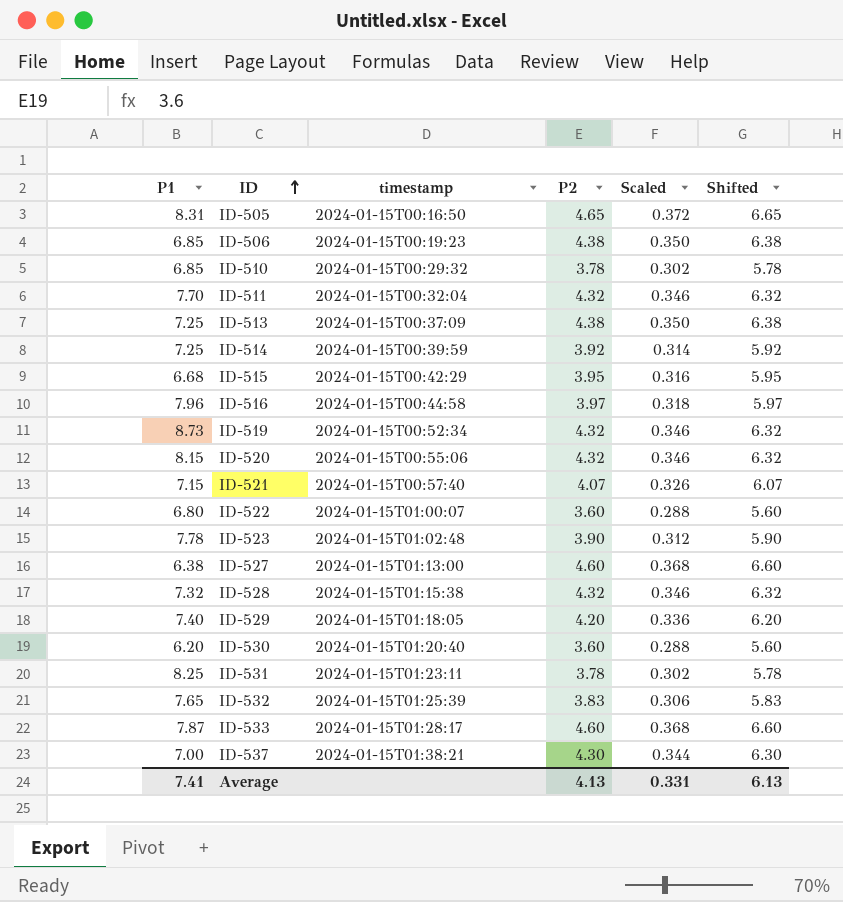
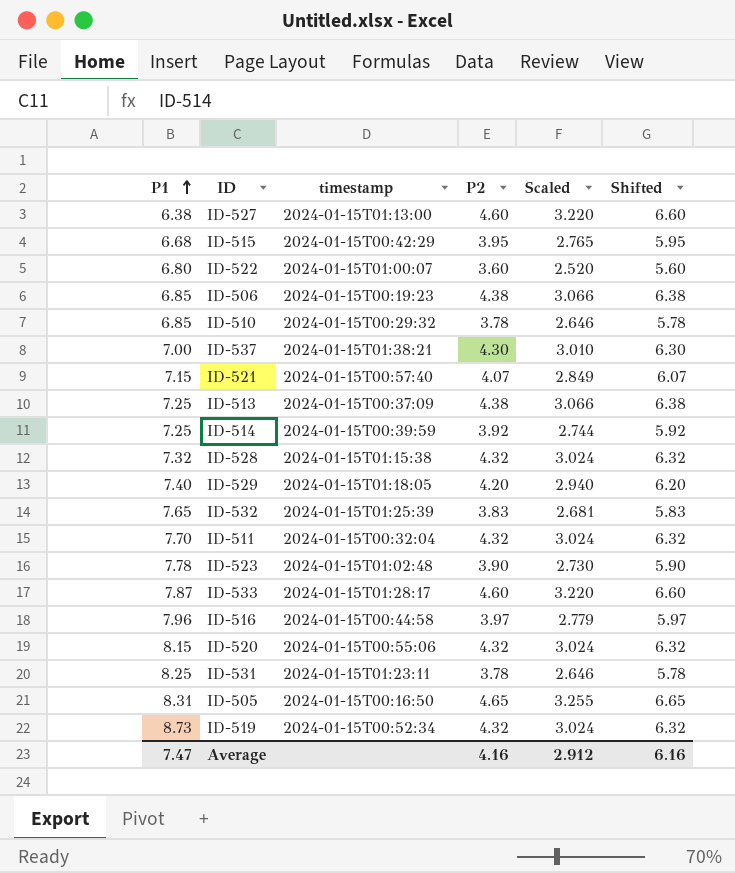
row order: ID ascending -> P1 ascending
column Scaled | formula: [P2] * 0.08 -> [P2] * 0.7
row ID-530: 6.20 | 2024-01-15T01:20:40 | 3.60 | 0.288 | 5.60 -> none
Average | P1: 7.41 -> 7.47
Average | P2: 4.13 -> 4.16
Average | Scaled: 0.331 -> 2.912
Average | Shifted: 6.13 -> 6.16

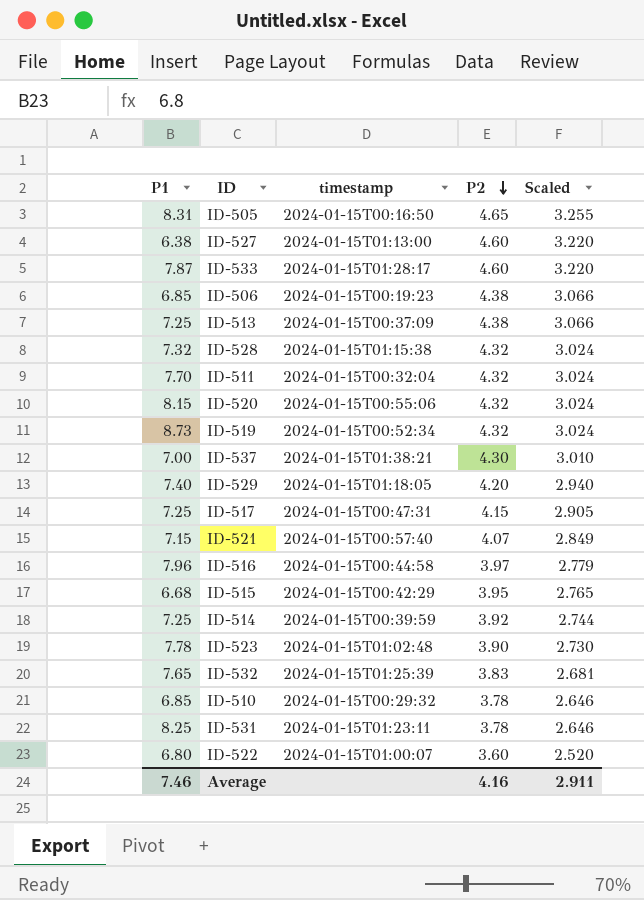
row order: P1 ascending -> P2 descending
column Shifted | formula: [P2] + 2 -> none
row ID-517: none -> 7.25 | 2024-01-15T00:47:31 | 4.15 | 2.905
Average | P1: 7.47 -> 7.46
Average | Scaled: 2.912 -> 2.911

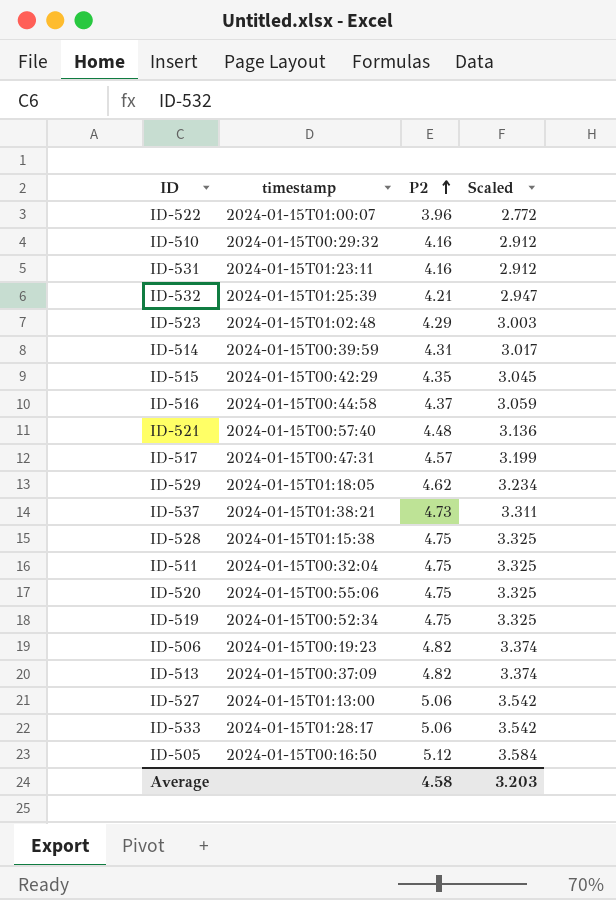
row order: P2 descending -> P2 ascending
column P1 | position: 1 -> none
ID-522 | P2: 3.60 -> 3.96
ID-522 | Scaled: 2.520 -> 2.772
ID-510 | P2: 3.78 -> 4.16
ID-510 | Scaled: 2.646 -> 2.912
ID-531 | P2: 3.78 -> 4.16
ID-531 | Scaled: 2.646 -> 2.912
ID-532 | P2: 3.83 -> 4.21
ID-532 | Scaled: 2.681 -> 2.947
ID-523 | P2: 3.90 -> 4.29
ID-523 | Scaled: 2.730 -> 3.003
ID-514 | P2: 3.92 -> 4.31
ID-514 | Scaled: 2.744 -> 3.017
ID-515 | P2: 3.95 -> 4.35
ID-515 | Scaled: 2.765 -> 3.045
ID-516 | P2: 3.97 -> 4.37
ID-516 | Scaled: 2.779 -> 3.059
ID-521 | P2: 4.07 -> 4.48
ID-521 | Scaled: 2.849 -> 3.136
ID-517 | P2: 4.15 -> 4.57
ID-517 | Scaled: 2.905 -> 3.199
ID-529 | P2: 4.20 -> 4.62
ID-529 | Scaled: 2.940 -> 3.234
ID-537 | P2: 4.30 -> 4.73
ID-537 | Scaled: 3.010 -> 3.311
ID-528 | P2: 4.32 -> 4.75
ID-528 | Scaled: 3.024 -> 3.325
ID-511 | P2: 4.32 -> 4.75
ID-511 | Scaled: 3.024 -> 3.325
ID-520 | P2: 4.32 -> 4.75
ID-520 | Scaled: 3.024 -> 3.325
ID-519 | P2: 4.32 -> 4.75
ID-519 | Scaled: 3.024 -> 3.325
ID-506 | P2: 4.38 -> 4.82
ID-506 | Scaled: 3.066 -> 3.374
ID-513 | P2: 4.38 -> 4.82
ID-513 | Scaled: 3.066 -> 3.374
ID-527 | P2: 4.60 -> 5.06
ID-527 | Scaled: 3.220 -> 3.542
ID-533 | P2: 4.60 -> 5.06
ID-533 | Scaled: 3.220 -> 3.542
ID-505 | P2: 4.65 -> 5.12
ID-505 | Scaled: 3.255 -> 3.584
Average | P2: 4.16 -> 4.58
Average | Scaled: 2.911 -> 3.203

